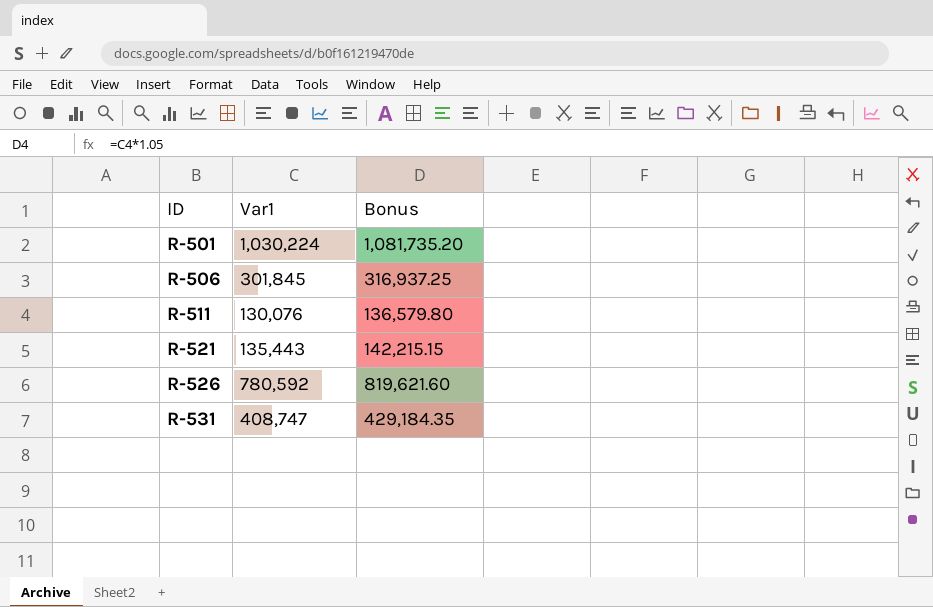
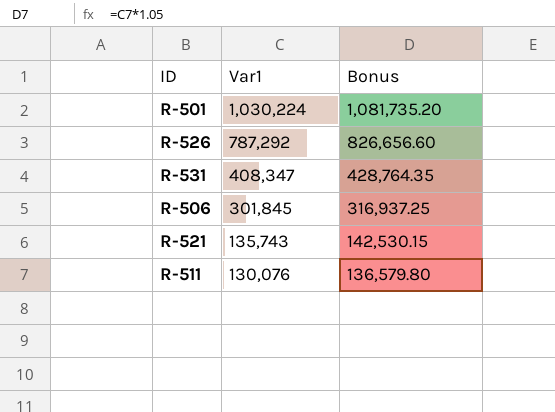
row order: ID ascending -> Var1 descending
R-526 | Var1: 780,592 -> 787,292
R-526 | Bonus: 819,621.60 -> 826,656.60
R-531 | Var1: 408,747 -> 408,347
R-531 | Bonus: 429,184.35 -> 428,764.35
R-521 | Var1: 135,443 -> 135,743
R-521 | Bonus: 142,215.15 -> 142,530.15

